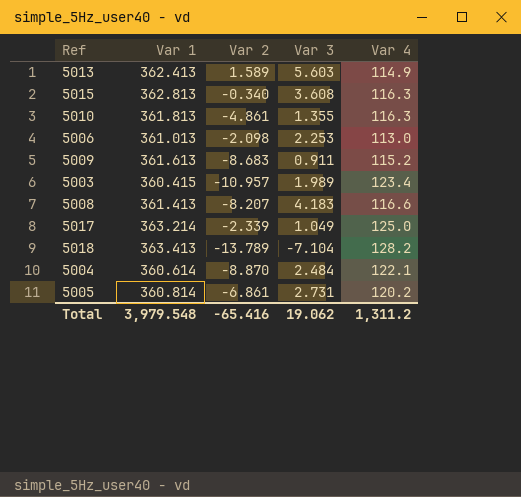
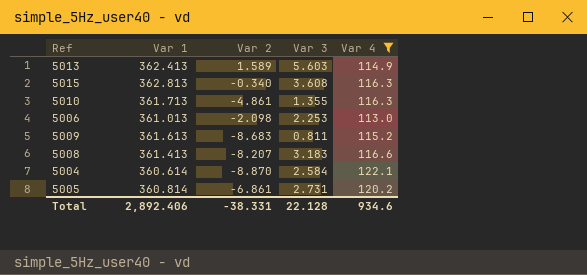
filter: none -> Var 4 <= 122.1
5010 | Var 1: 361.813 -> 361.713
5009 | Var 3: 0.911 -> 0.811
5008 | Var 3: 4.183 -> 3.183
5004 | Var 3: 2.484 -> 2.584
Total | Var 1: 3,979.548 -> 2,892.406
Total | Var 2: -65.416 -> -38.331
Total | Var 3: 19.062 -> 22.128
Total | Var 4: 1,311.2 -> 934.6

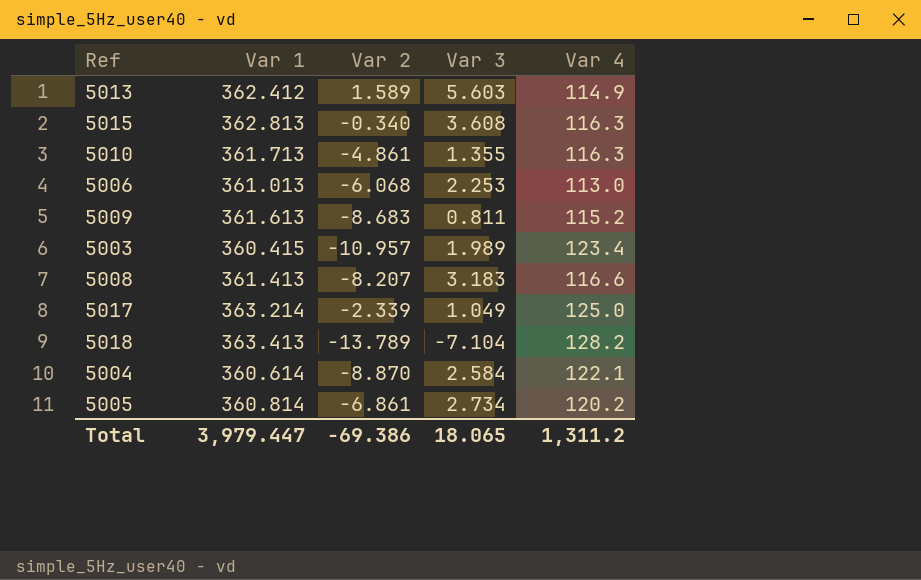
filter: Var 4 <= 122.1 -> none
5013 | Var 1: 362.413 -> 362.412
5006 | Var 2: -2.098 -> -6.068
5005 | Var 3: 2.731 -> 2.734
Total | Var 1: 2,892.406 -> 3,979.447
Total | Var 2: -38.331 -> -69.386
Total | Var 3: 22.128 -> 18.065
Total | Var 4: 934.6 -> 1,311.2

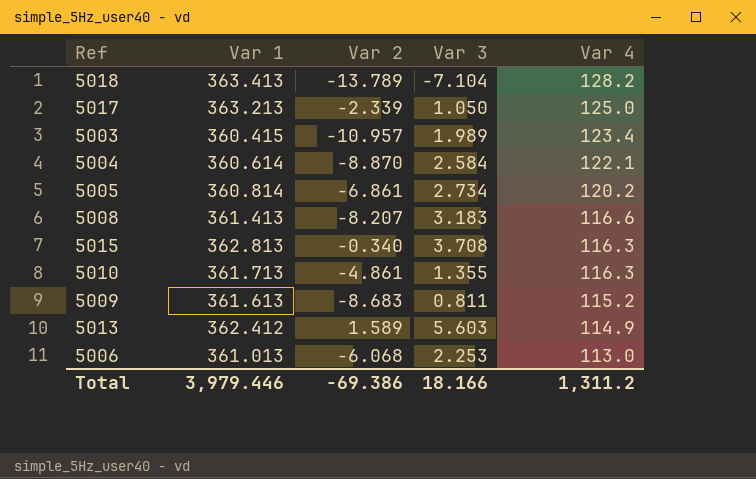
row order: none -> Var 4 descending
5017 | Var 1: 363.214 -> 363.213
5017 | Var 3: 1.049 -> 1.050
5015 | Var 3: 3.608 -> 3.708
Total | Var 1: 3,979.447 -> 3,979.446
Total | Var 3: 18.065 -> 18.166

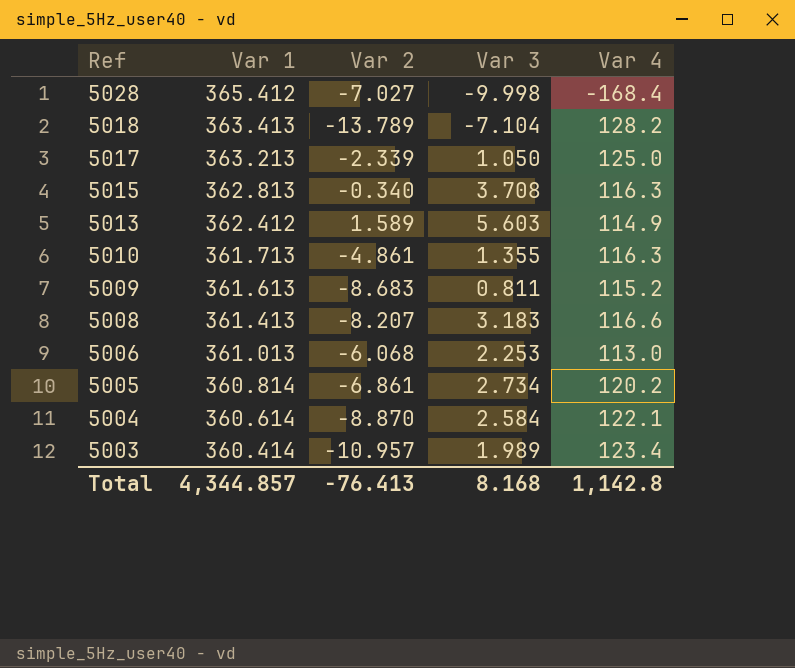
row order: Var 4 descending -> Ref descending
row 5028: none -> 365.412 | -7.027 | -9.998 | -168.4
5003 | Var 1: 360.415 -> 360.414
Total | Var 1: 3,979.446 -> 4,344.857
Total | Var 2: -69.386 -> -76.413
Total | Var 3: 18.166 -> 8.168
Total | Var 4: 1,311.2 -> 1,142.8

